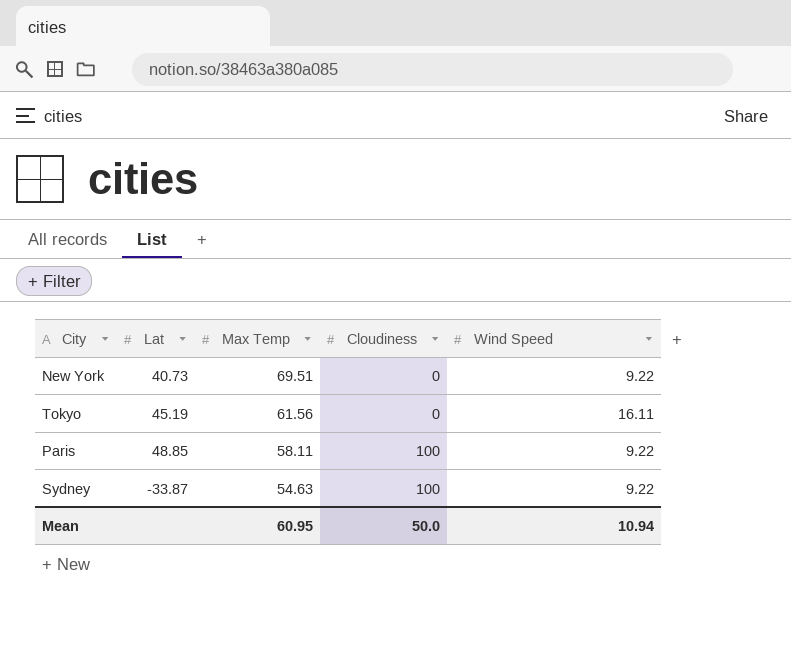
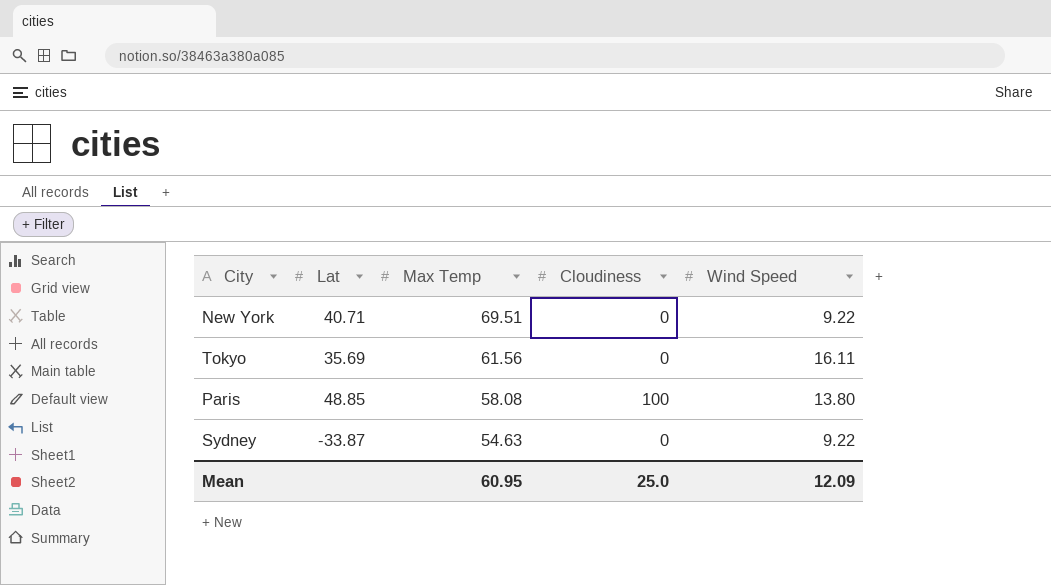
New York | Lat: 40.73 -> 40.71
Tokyo | Lat: 45.19 -> 35.69
Paris | Max Temp: 58.11 -> 58.08
Paris | Wind Speed: 9.22 -> 13.80
Sydney | Cloudiness: 100 -> 0
Mean | Cloudiness: 50.0 -> 25.0
Mean | Wind Speed: 10.94 -> 12.09

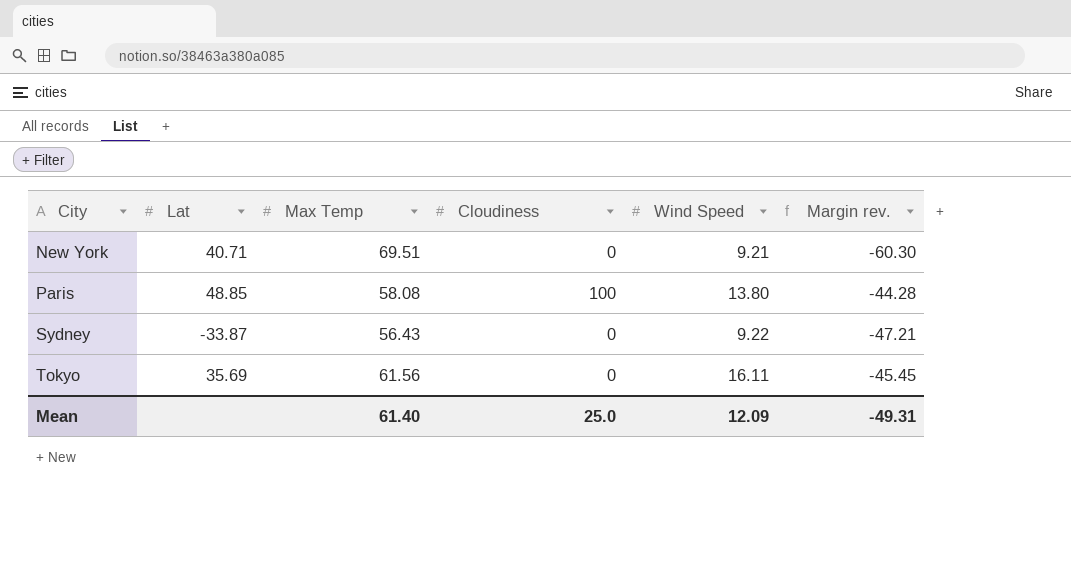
row order: Max Temp descending -> City ascending
column Margin rev. | formula: none -> [Wind Speed] - [Max Temp]
New York | Wind Speed: 9.22 -> 9.21
Sydney | Max Temp: 54.63 -> 56.43
Mean | Max Temp: 60.95 -> 61.40

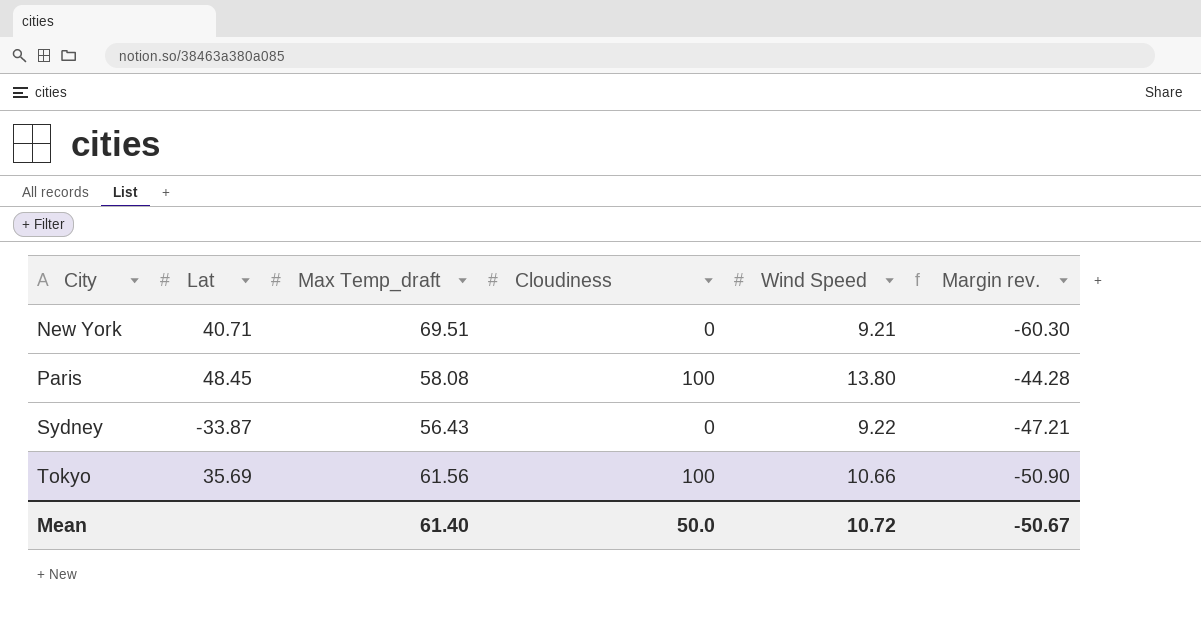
column name: Max Temp -> Max Temp_draft
Paris | Lat: 48.85 -> 48.45
Tokyo | Cloudiness: 0 -> 100
Tokyo | Wind Speed: 16.11 -> 10.66
Tokyo | Margin rev.: -45.45 -> -50.90
Mean | Cloudiness: 25.0 -> 50.0
Mean | Wind Speed: 12.09 -> 10.72
Mean | Margin rev.: -49.31 -> -50.67

